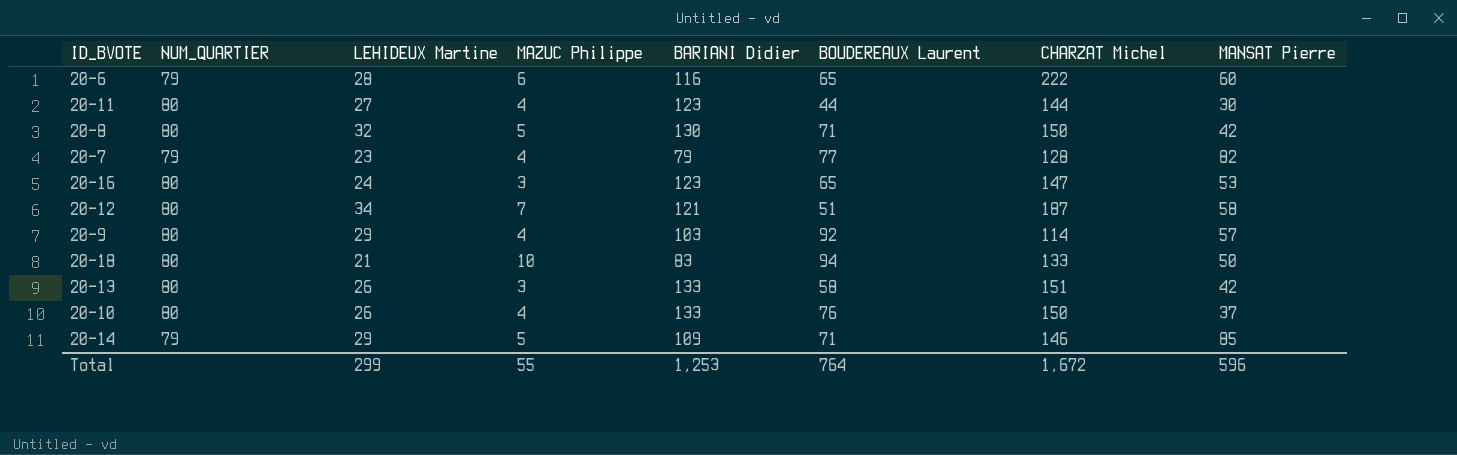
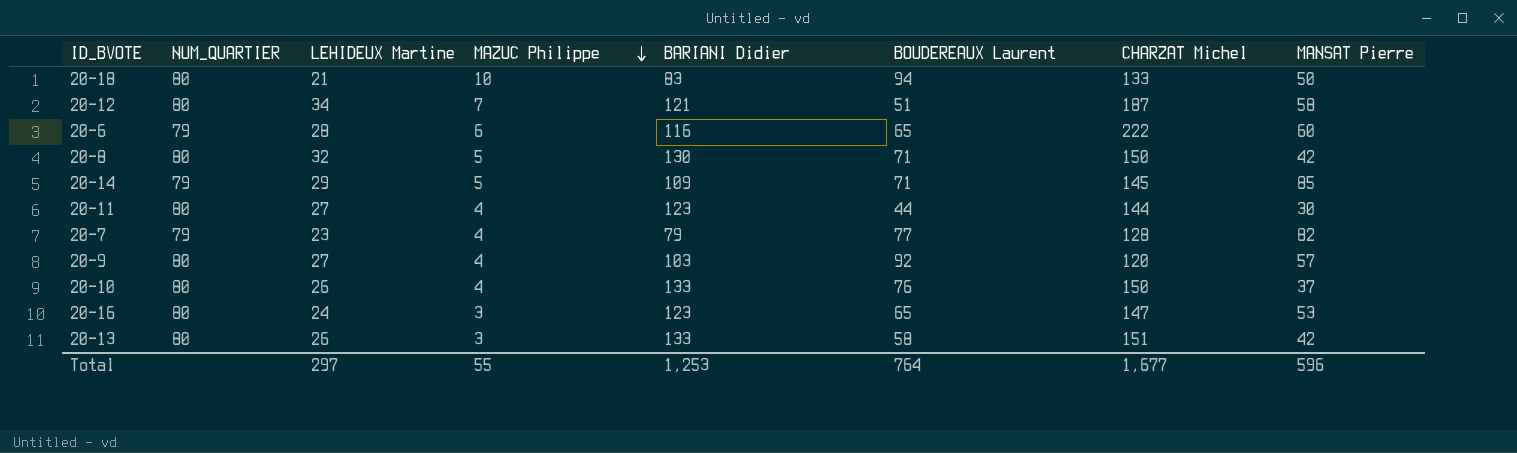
row order: none -> MAZUC Philippe descending
20-14 | CHARZAT Michel: 146 -> 145
20-9 | LEHIDEUX Martine: 29 -> 27
20-9 | CHARZAT Michel: 114 -> 120
Total | LEHIDEUX Martine: 299 -> 297
Total | CHARZAT Michel: 1,672 -> 1,677

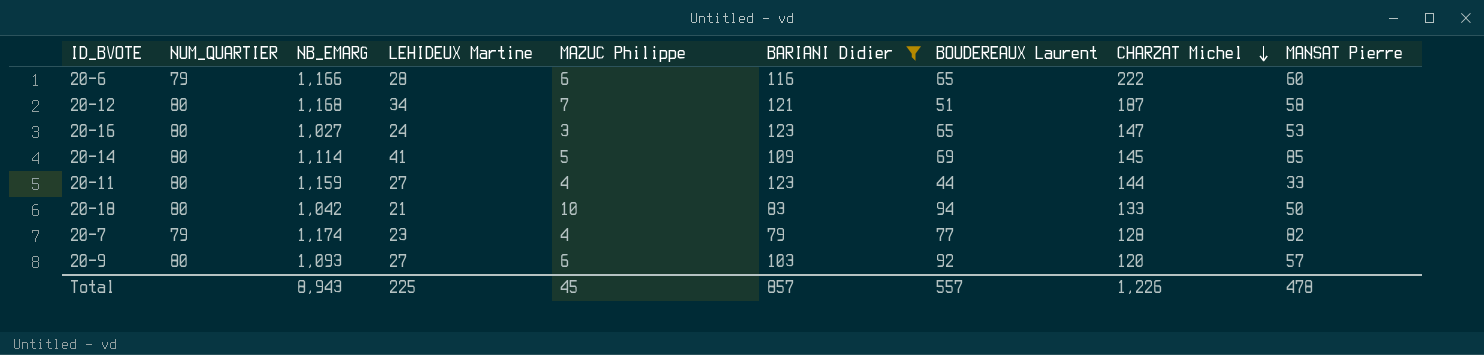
filter: none -> BARIANI Didier <= 123
row order: MAZUC Philippe descending -> CHARZAT Michel descending
column NB_EMARG | position: none -> 3
20-14 | NUM_QUARTIER: 79 -> 80
20-14 | LEHIDEUX Martine: 29 -> 41
20-14 | BOUDEREAUX Laurent: 71 -> 69
20-11 | MANSAT Pierre: 30 -> 33
20-9 | MAZUC Philippe: 4 -> 6
Total | LEHIDEUX Martine: 297 -> 225
Total | MAZUC Philippe: 55 -> 45
Total | BARIANI Didier: 1,253 -> 857
Total | BOUDEREAUX Laurent: 764 -> 557
Total | CHARZAT Michel: 1,677 -> 1,226
Total | MANSAT Pierre: 596 -> 478

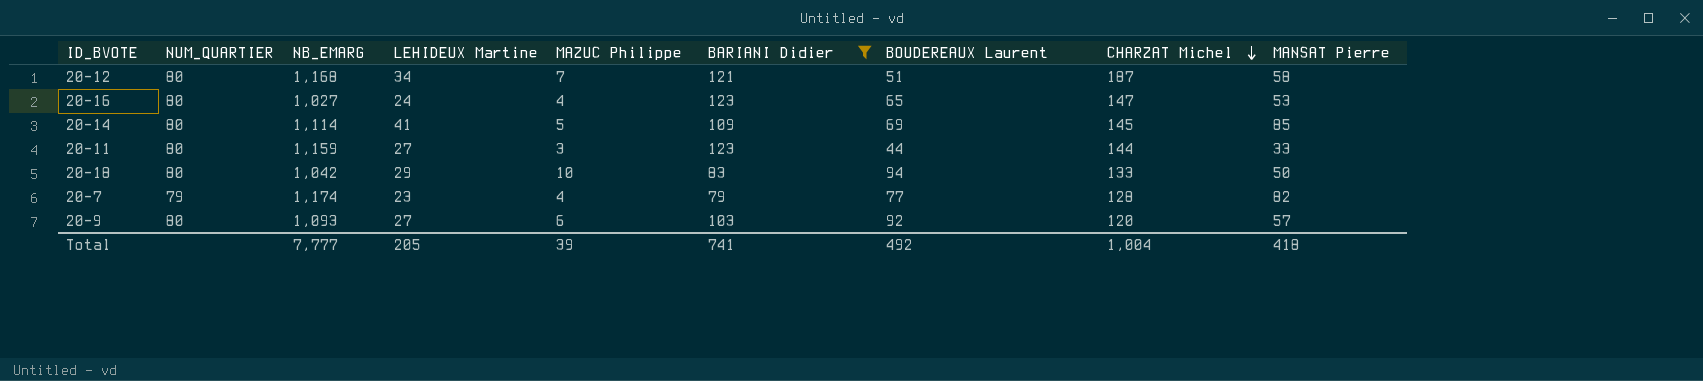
row 20-6: 79 | 1,166 | 28 | 6 | 116 | 65 | 222 | 60 -> none
20-16 | MAZUC Philippe: 3 -> 4
20-11 | MAZUC Philippe: 4 -> 3
20-18 | LEHIDEUX Martine: 21 -> 29
Total | NB_EMARG: 8,943 -> 7,777
Total | LEHIDEUX Martine: 225 -> 205
Total | MAZUC Philippe: 45 -> 39
Total | BARIANI Didier: 857 -> 741
Total | BOUDEREAUX Laurent: 557 -> 492
Total | CHARZAT Michel: 1,226 -> 1,004
Total | MANSAT Pierre: 478 -> 418

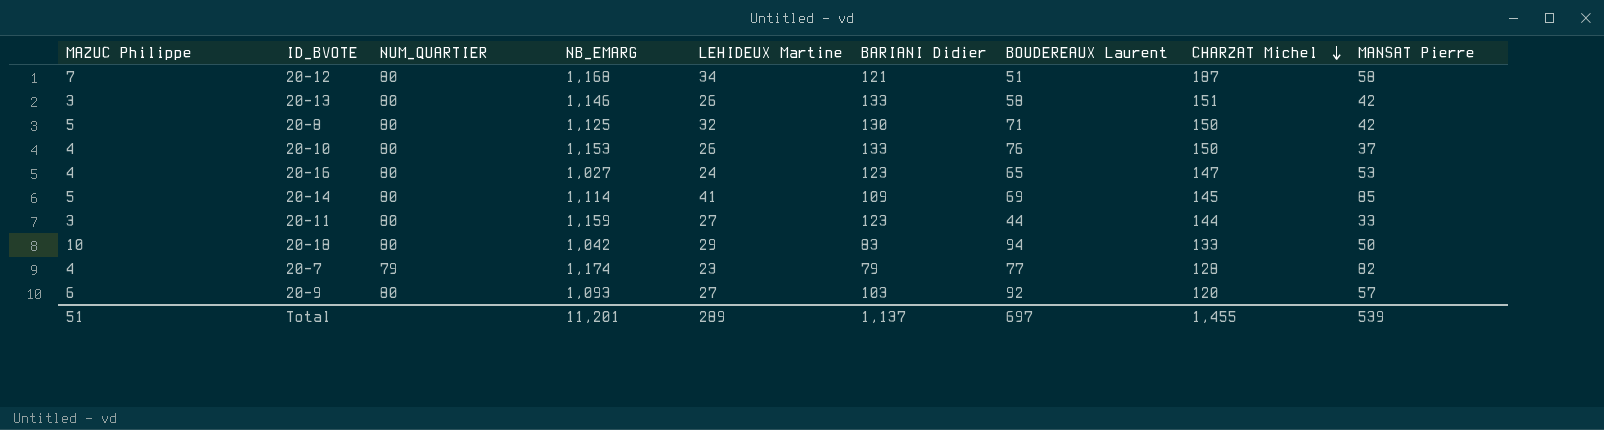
filter: BARIANI Didier <= 123 -> none
column MAZUC Philippe | position: 5 -> 1
Total | MAZUC Philippe: 39 -> 51
Total | NB_EMARG: 7,777 -> 11,201
Total | LEHIDEUX Martine: 205 -> 289
Total | BARIANI Didier: 741 -> 1,137
Total | BOUDEREAUX Laurent: 492 -> 697
Total | CHARZAT Michel: 1,004 -> 1,455
Total | MANSAT Pierre: 418 -> 539

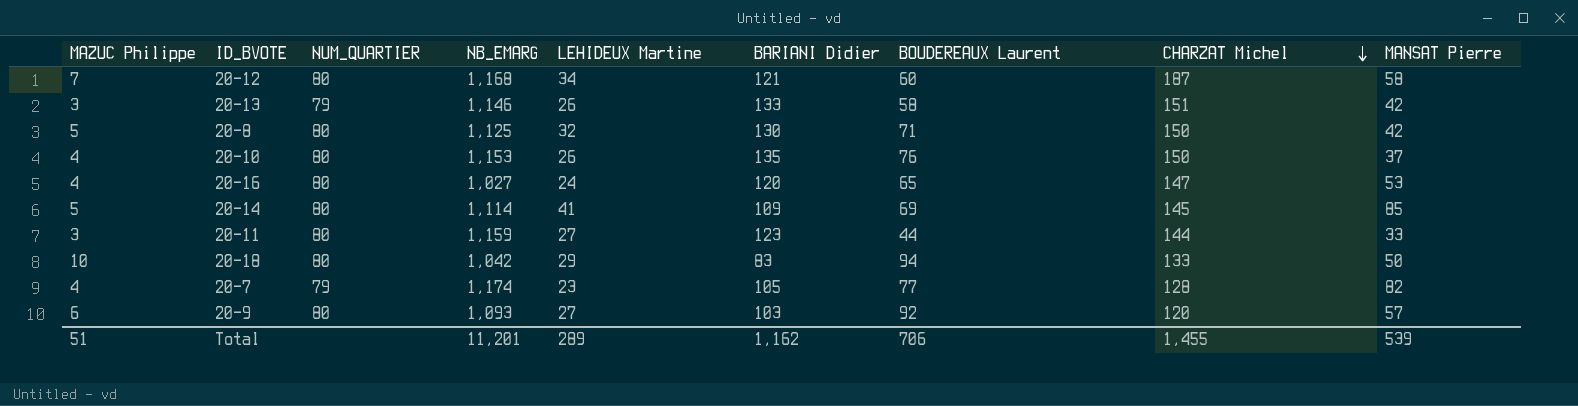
20-12 | BOUDEREAUX Laurent: 51 -> 60
20-13 | NUM_QUARTIER: 80 -> 79
20-10 | BARIANI Didier: 133 -> 135
20-16 | BARIANI Didier: 123 -> 120
20-7 | BARIANI Didier: 79 -> 105
Total | BARIANI Didier: 1,137 -> 1,162
Total | BOUDEREAUX Laurent: 697 -> 706

